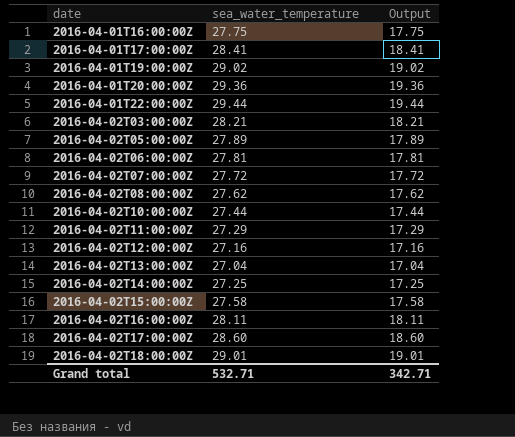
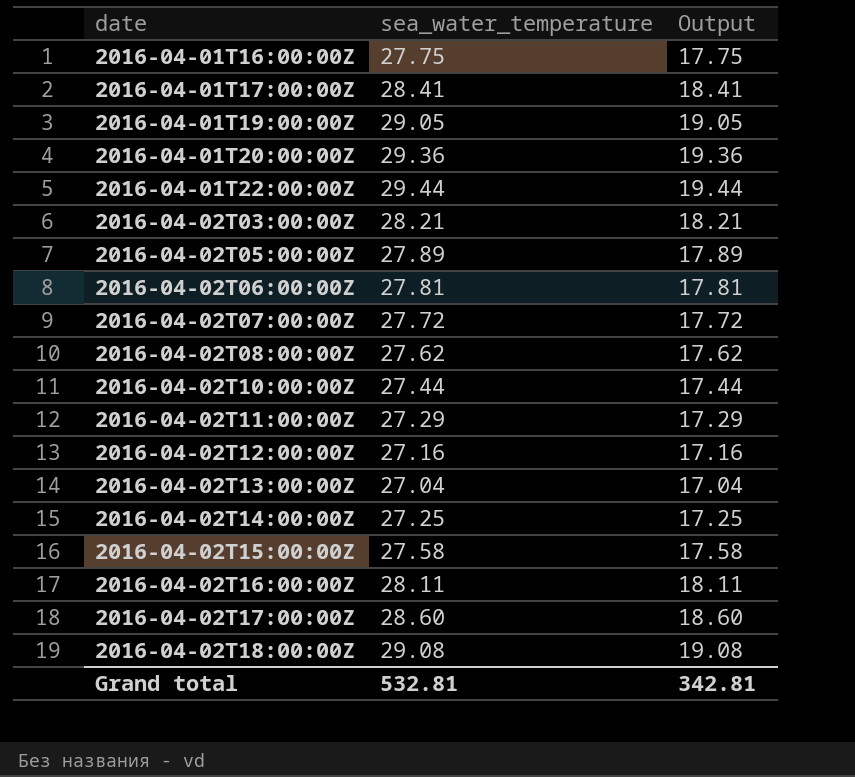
2016-04-01T19:00:00Z | sea_water_temperature: 29.02 -> 29.05
2016-04-01T19:00:00Z | Output: 19.02 -> 19.05
2016-04-02T18:00:00Z | sea_water_temperature: 29.01 -> 29.08
2016-04-02T18:00:00Z | Output: 19.01 -> 19.08
Grand total | sea_water_temperature: 532.71 -> 532.81
Grand total | Output: 342.71 -> 342.81

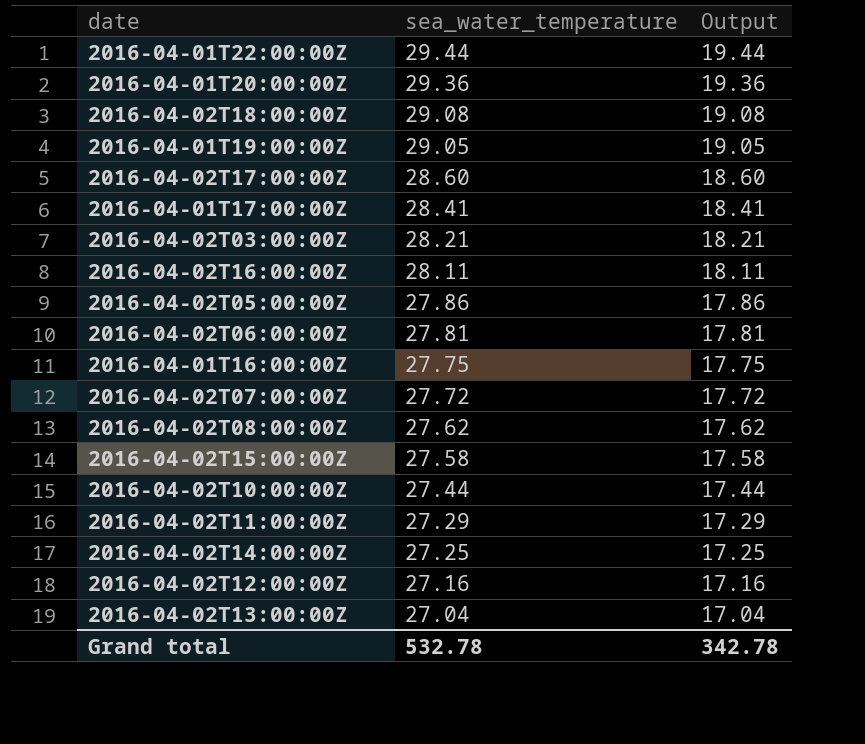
row order: date ascending -> sea_water_temperature descending
2016-04-02T05:00:00Z | sea_water_temperature: 27.89 -> 27.86
2016-04-02T05:00:00Z | Output: 17.89 -> 17.86
Grand total | sea_water_temperature: 532.81 -> 532.78
Grand total | Output: 342.81 -> 342.78

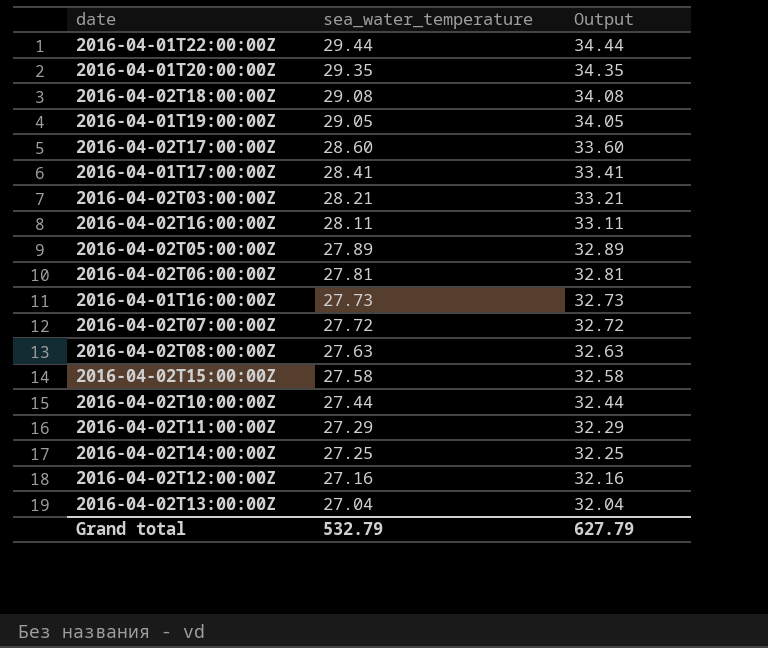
column Output | formula: [sea_water_temperature] - 10 -> [sea_water_temperature] + 5
2016-04-01T20:00:00Z | sea_water_temperature: 29.36 -> 29.35
2016-04-02T05:00:00Z | sea_water_temperature: 27.86 -> 27.89
2016-04-01T16:00:00Z | sea_water_temperature: 27.75 -> 27.73
2016-04-02T08:00:00Z | sea_water_temperature: 27.62 -> 27.63
Grand total | sea_water_temperature: 532.78 -> 532.79
Grand total | Output: 342.78 -> 627.79

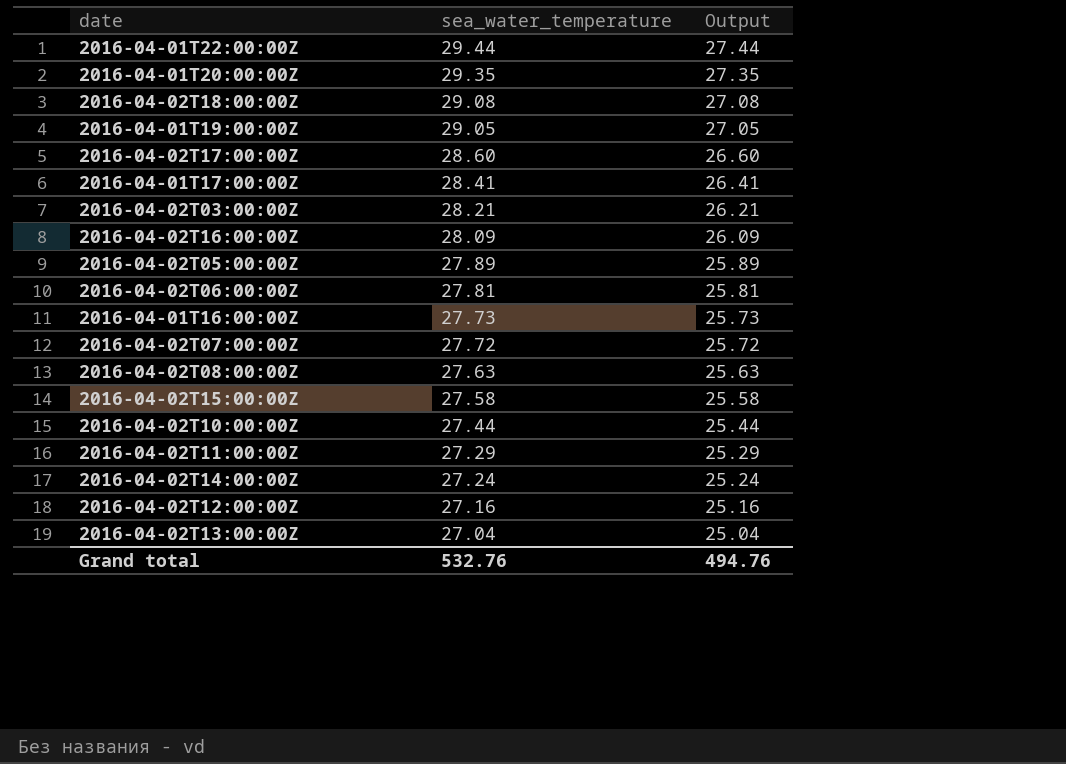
column Output | formula: [sea_water_temperature] + 5 -> [sea_water_temperature] - 2
2016-04-02T16:00:00Z | sea_water_temperature: 28.11 -> 28.09
2016-04-02T14:00:00Z | sea_water_temperature: 27.25 -> 27.24
Grand total | sea_water_temperature: 532.79 -> 532.76
Grand total | Output: 627.79 -> 494.76

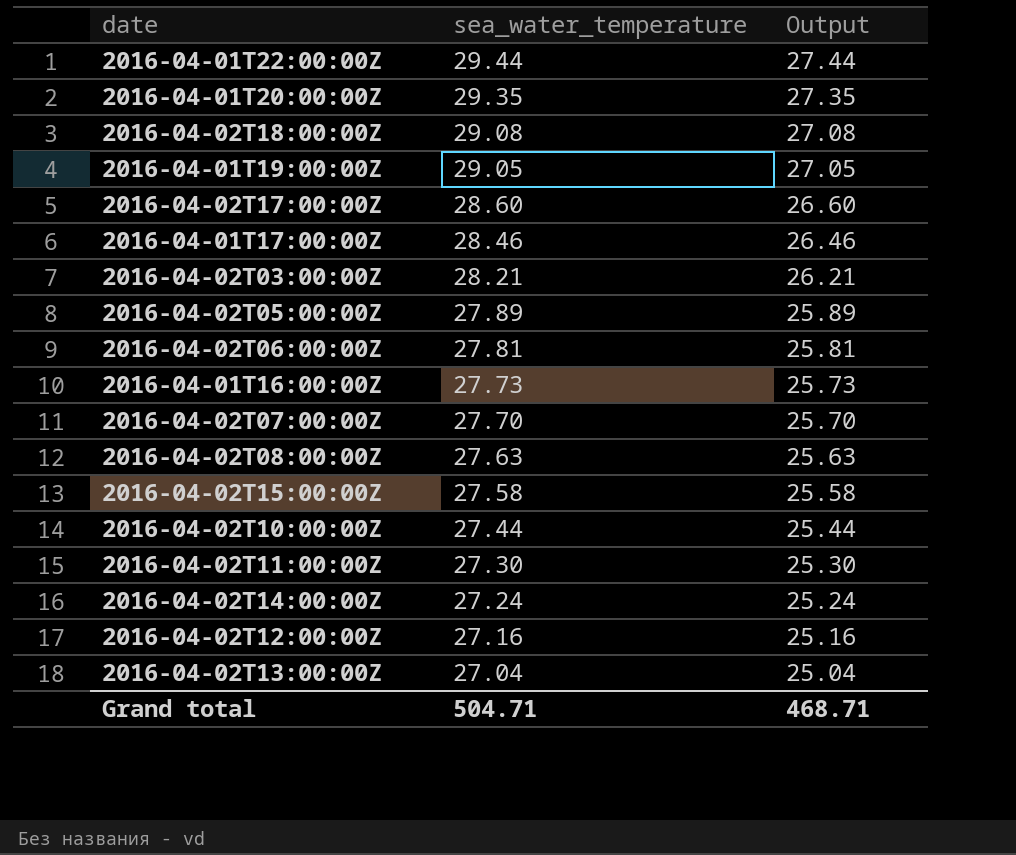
row 2016-04-02T16:00:00Z: 28.09 | 26.09 -> none
2016-04-01T17:00:00Z | sea_water_temperature: 28.41 -> 28.46
2016-04-01T17:00:00Z | Output: 26.41 -> 26.46
2016-04-02T07:00:00Z | sea_water_temperature: 27.72 -> 27.70
2016-04-02T07:00:00Z | Output: 25.72 -> 25.70
2016-04-02T11:00:00Z | sea_water_temperature: 27.29 -> 27.30
2016-04-02T11:00:00Z | Output: 25.29 -> 25.30
Grand total | sea_water_temperature: 532.76 -> 504.71
Grand total | Output: 494.76 -> 468.71

